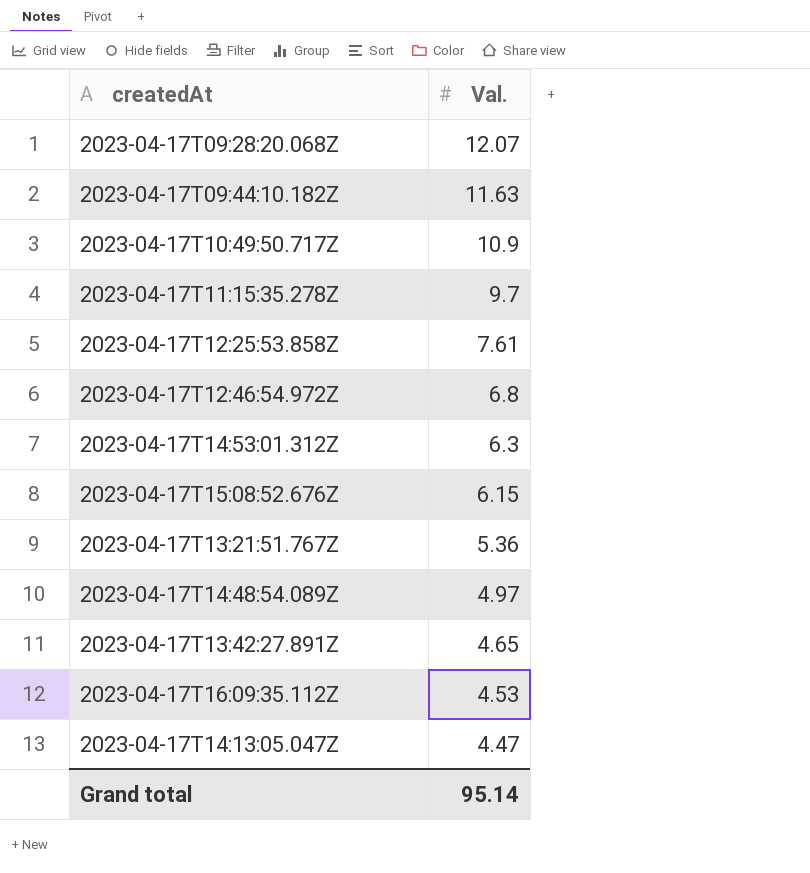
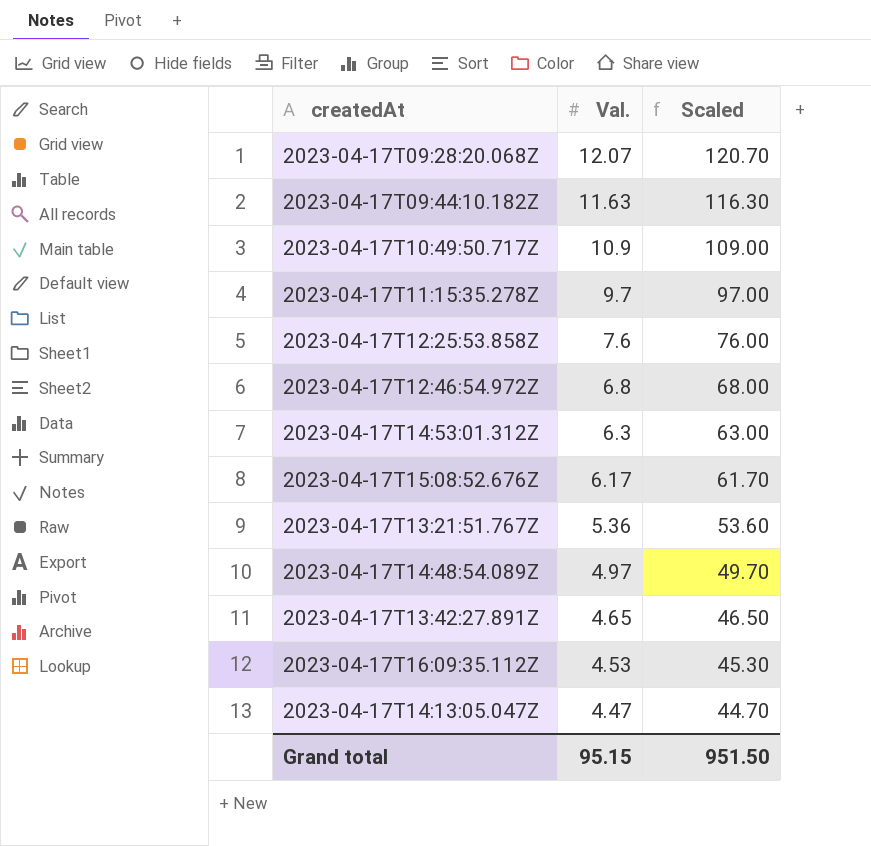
column Scaled | formula: none -> [Val.] * 10
2023-04-17T12:25:53.858Z | Val.: 7.61 -> 7.6
2023-04-17T15:08:52.676Z | Val.: 6.15 -> 6.17
Grand total | Val.: 95.14 -> 95.15

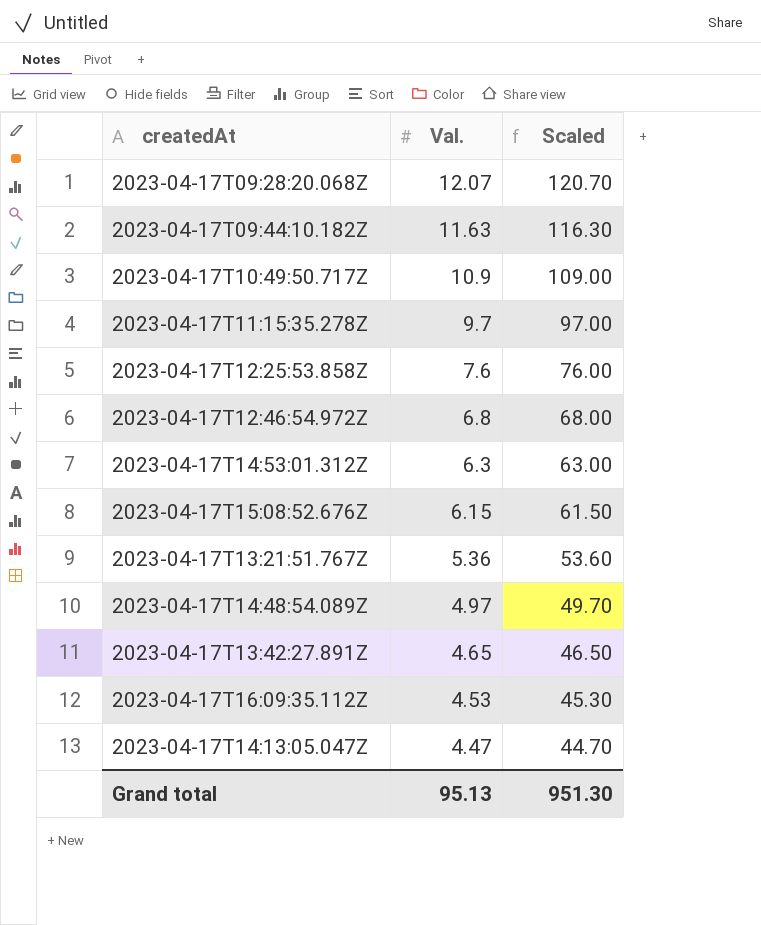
2023-04-17T15:08:52.676Z | Val.: 6.17 -> 6.15
2023-04-17T15:08:52.676Z | Scaled: 61.70 -> 61.50
Grand total | Val.: 95.15 -> 95.13
Grand total | Scaled: 951.50 -> 951.30

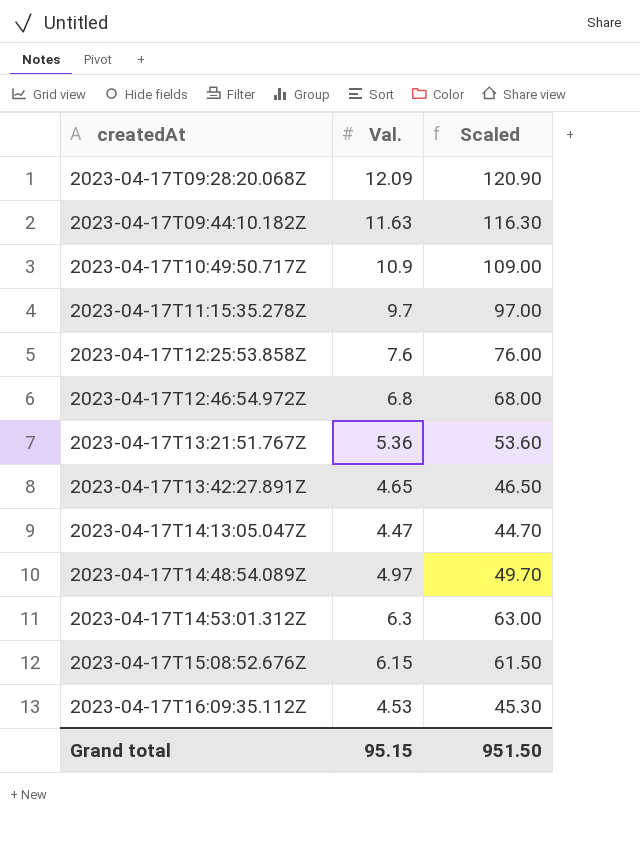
row order: Val. descending -> createdAt ascending
2023-04-17T09:28:20.068Z | Val.: 12.07 -> 12.09
2023-04-17T09:28:20.068Z | Scaled: 120.70 -> 120.90
Grand total | Val.: 95.13 -> 95.15
Grand total | Scaled: 951.30 -> 951.50

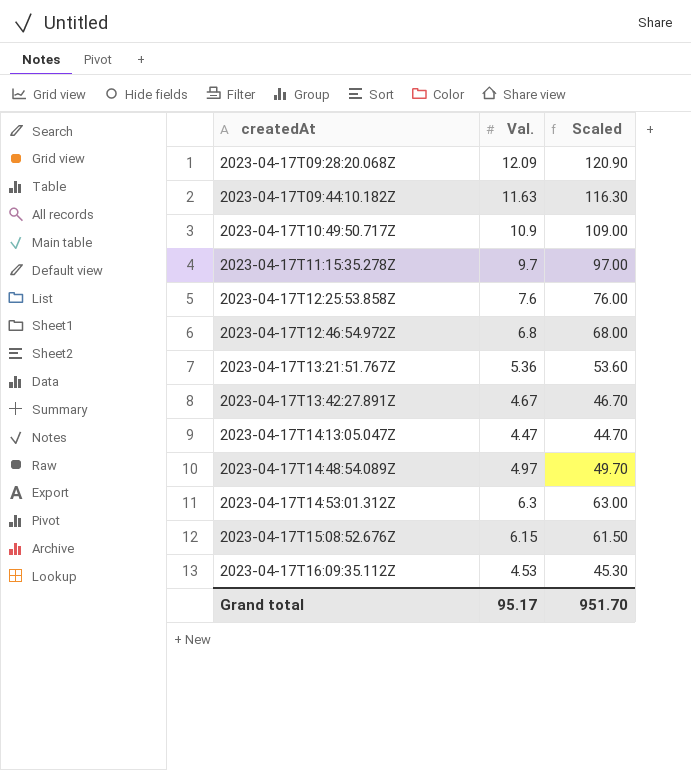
2023-04-17T13:42:27.891Z | Val.: 4.65 -> 4.67
2023-04-17T13:42:27.891Z | Scaled: 46.50 -> 46.70
Grand total | Val.: 95.15 -> 95.17
Grand total | Scaled: 951.50 -> 951.70

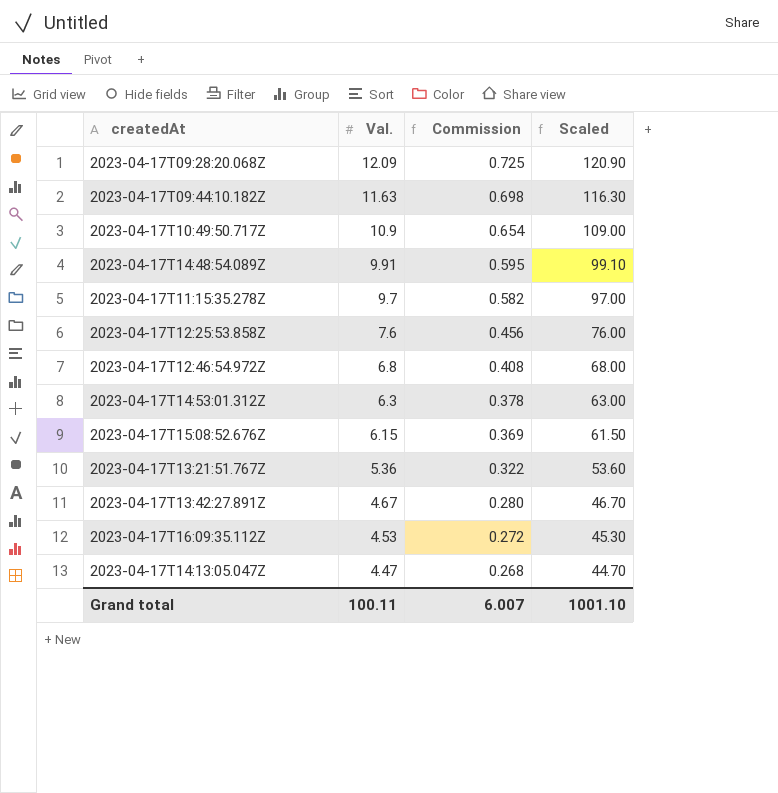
row order: createdAt ascending -> Val. descending
column Commission | formula: none -> [Val.] * 0.06
2023-04-17T14:48:54.089Z | Val.: 4.97 -> 9.91
2023-04-17T14:48:54.089Z | Scaled: 49.70 -> 99.10
Grand total | Val.: 95.17 -> 100.11
Grand total | Scaled: 951.70 -> 1001.10

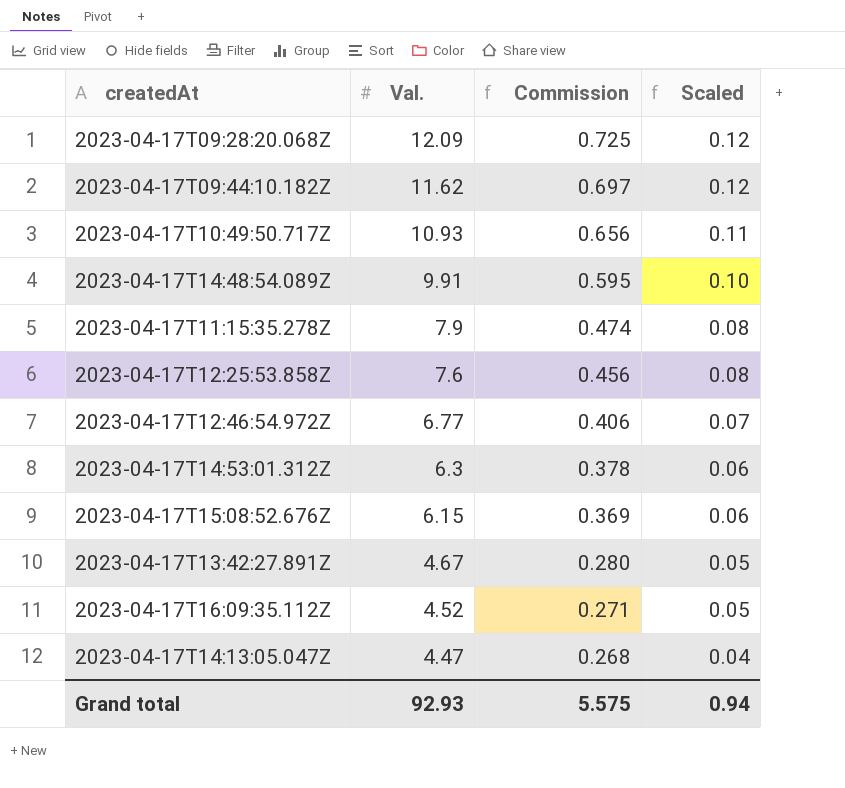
column Scaled | formula: [Val.] * 10 -> [Val.] * 0.01
row 2023-04-17T13:21:51.767Z: 5.36 | 0.322 | 53.60 -> none
2023-04-17T09:44:10.182Z | Val.: 11.63 -> 11.62
2023-04-17T09:44:10.182Z | Commission: 0.698 -> 0.697
2023-04-17T10:49:50.717Z | Val.: 10.9 -> 10.93
2023-04-17T10:49:50.717Z | Commission: 0.654 -> 0.656
2023-04-17T11:15:35.278Z | Val.: 9.7 -> 7.9
2023-04-17T11:15:35.278Z | Commission: 0.582 -> 0.474
2023-04-17T12:46:54.972Z | Val.: 6.8 -> 6.77
2023-04-17T12:46:54.972Z | Commission: 0.408 -> 0.406
2023-04-17T16:09:35.112Z | Val.: 4.53 -> 4.52
2023-04-17T16:09:35.112Z | Commission: 0.272 -> 0.271
Grand total | Val.: 100.11 -> 92.93
Grand total | Commission: 6.007 -> 5.575
Grand total | Scaled: 1001.10 -> 0.94

